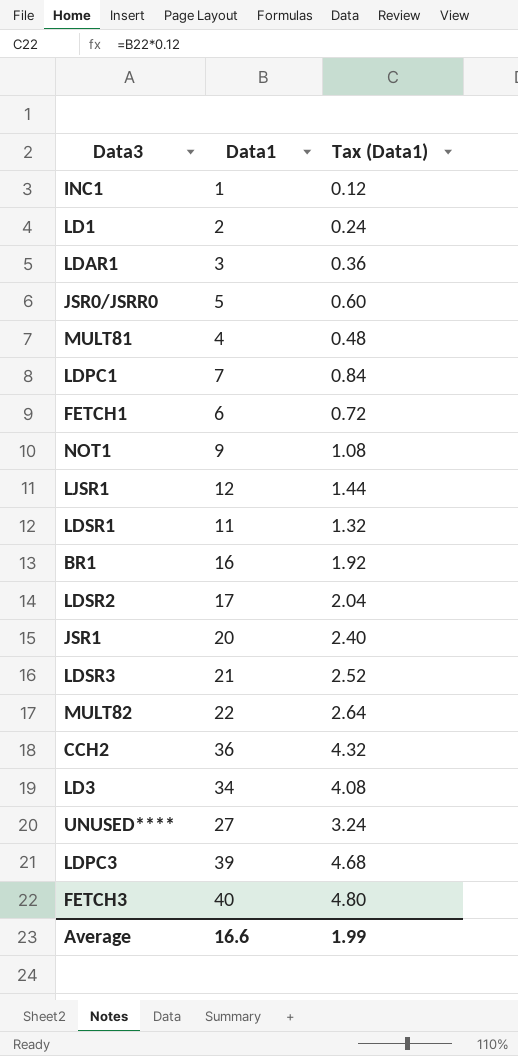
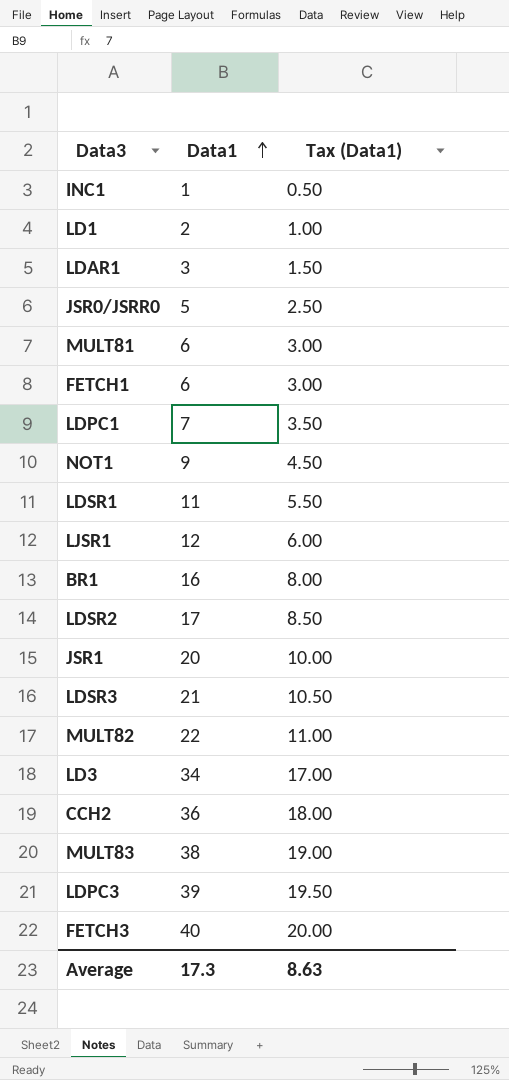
row order: none -> Data1 ascending
column Tax (Data1) | formula: [Data1] * 0.12 -> [Data1] * 0.5
row UNUSED****: 27 | 3.24 -> none
MULT81 | Data1: 4 -> 6
row MULT83: none -> 38 | 19.00
Average | Data1: 16.6 -> 17.3
Average | Tax (Data1): 1.99 -> 8.63

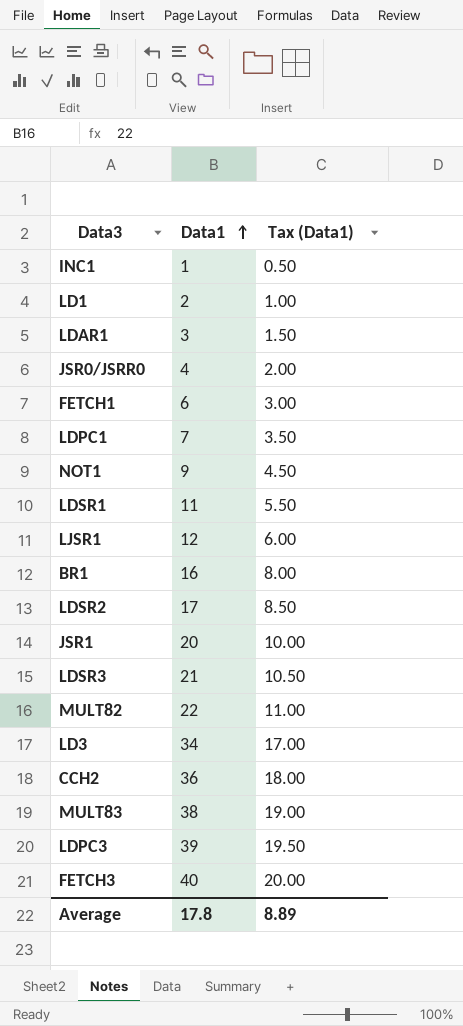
row MULT81: 6 | 3.00 -> none
JSR0/JSRR0 | Data1: 5 -> 4
JSR0/JSRR0 | Tax (Data1): 2.50 -> 2.00
Average | Data1: 17.3 -> 17.8
Average | Tax (Data1): 8.63 -> 8.89

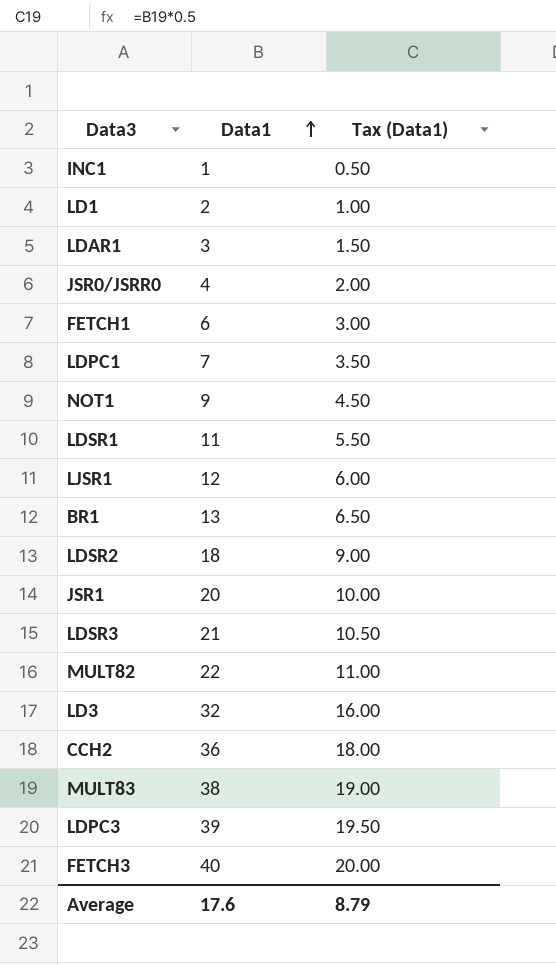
BR1 | Data1: 16 -> 13
BR1 | Tax (Data1): 8.00 -> 6.50
LDSR2 | Data1: 17 -> 18
LDSR2 | Tax (Data1): 8.50 -> 9.00
LD3 | Data1: 34 -> 32
LD3 | Tax (Data1): 17.00 -> 16.00
Average | Data1: 17.8 -> 17.6
Average | Tax (Data1): 8.89 -> 8.79

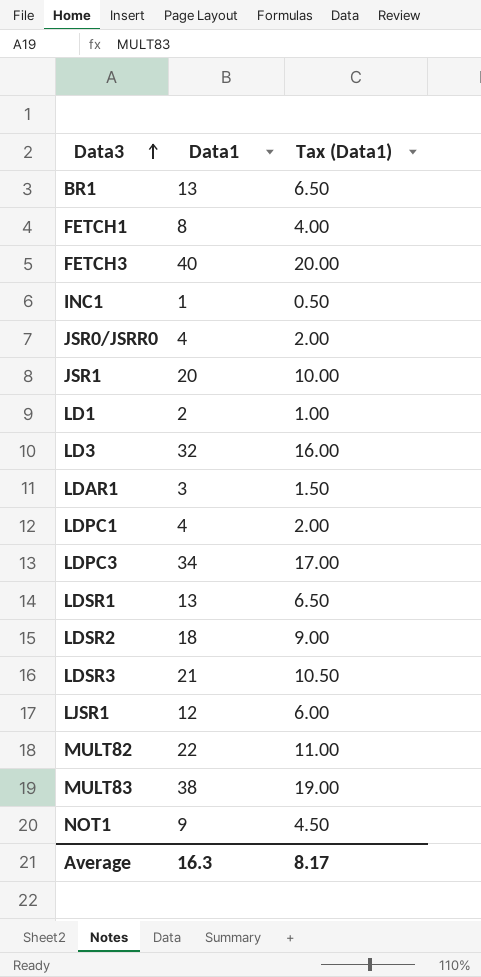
row order: Data1 ascending -> Data3 ascending
row CCH2: 36 | 18.00 -> none
FETCH1 | Data1: 6 -> 8
FETCH1 | Tax (Data1): 3.00 -> 4.00
LDPC1 | Data1: 7 -> 4
LDPC1 | Tax (Data1): 3.50 -> 2.00
LDPC3 | Data1: 39 -> 34
LDPC3 | Tax (Data1): 19.50 -> 17.00
LDSR1 | Data1: 11 -> 13
LDSR1 | Tax (Data1): 5.50 -> 6.50
Average | Data1: 17.6 -> 16.3
Average | Tax (Data1): 8.79 -> 8.17

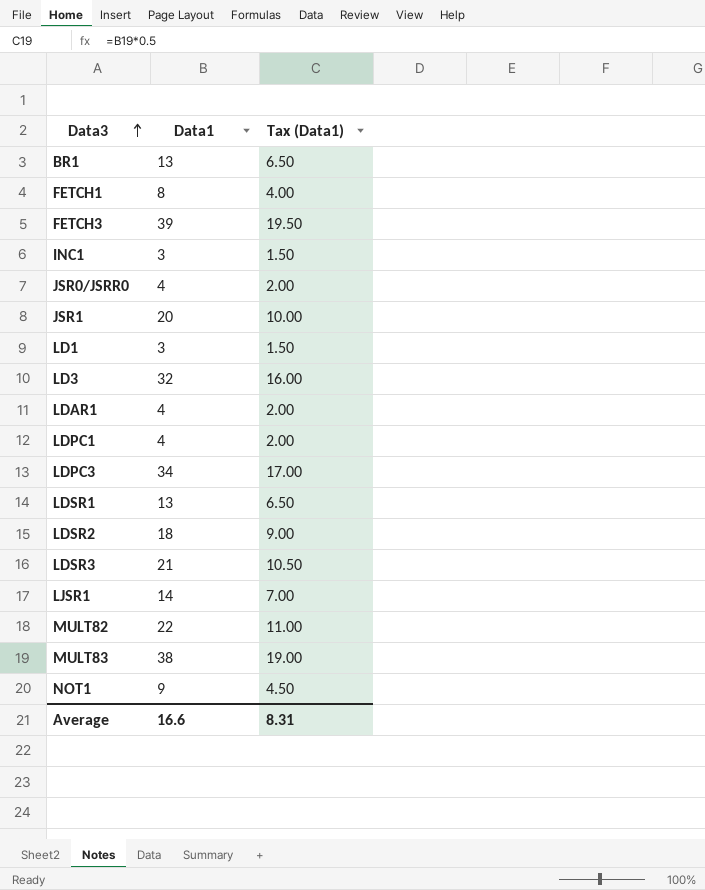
FETCH3 | Data1: 40 -> 39
FETCH3 | Tax (Data1): 20.00 -> 19.50
INC1 | Data1: 1 -> 3
INC1 | Tax (Data1): 0.50 -> 1.50
LD1 | Data1: 2 -> 3
LD1 | Tax (Data1): 1.00 -> 1.50
LDAR1 | Data1: 3 -> 4
LDAR1 | Tax (Data1): 1.50 -> 2.00
LJSR1 | Data1: 12 -> 14
LJSR1 | Tax (Data1): 6.00 -> 7.00
Average | Data1: 16.3 -> 16.6
Average | Tax (Data1): 8.17 -> 8.31

